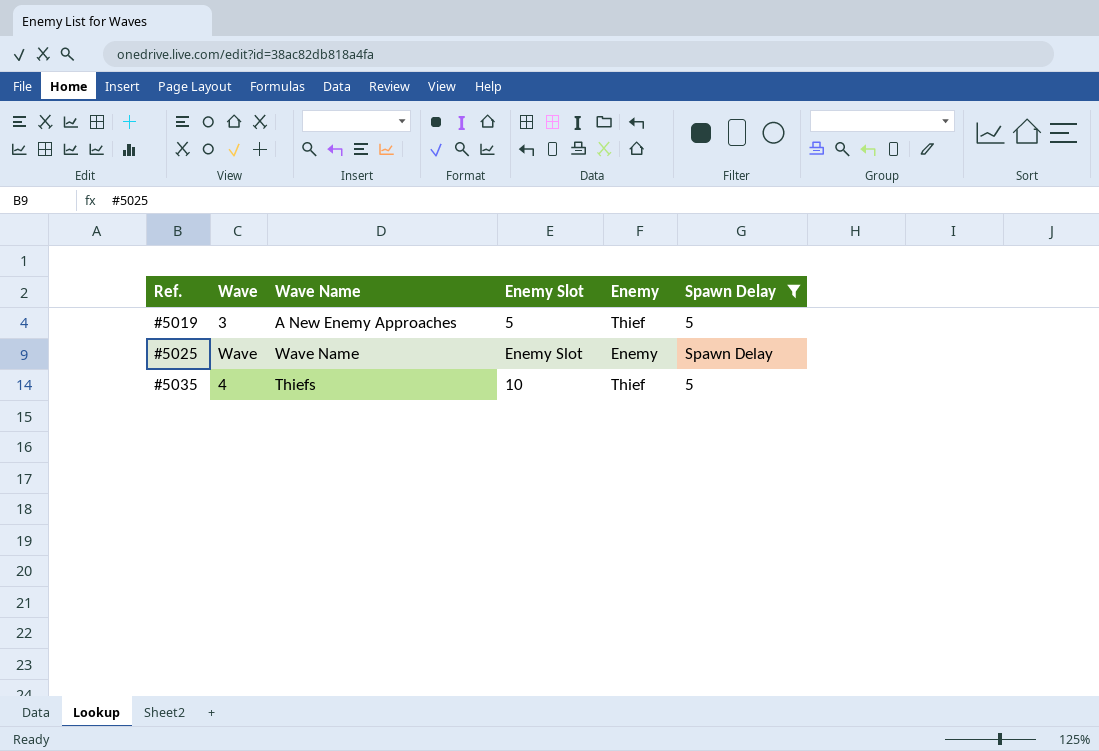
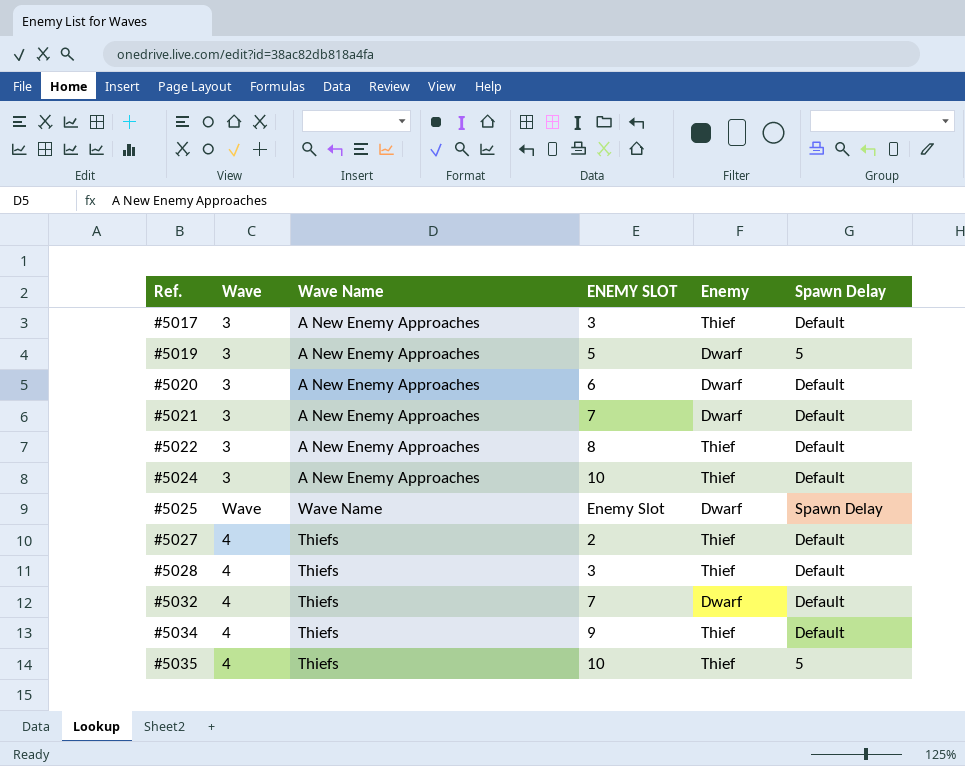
filter: Spawn Delay != Default -> none
column name: Enemy Slot -> ENEMY SLOT
#5019 | Enemy: Thief -> Dwarf
#5025 | Enemy: Enemy -> Dwarf

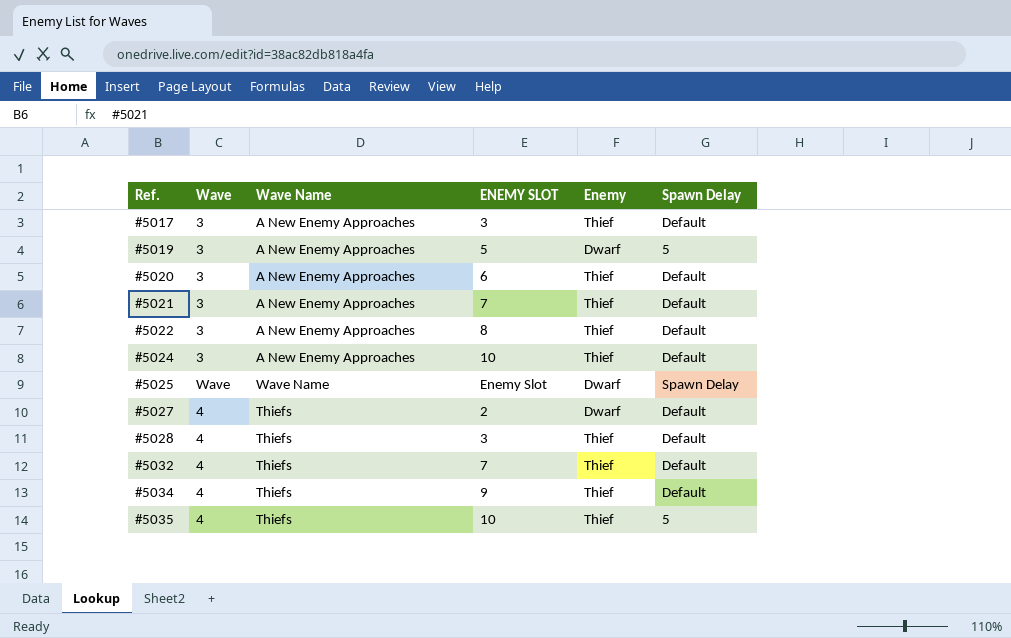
#5020 | Enemy: Dwarf -> Thief
#5021 | Enemy: Dwarf -> Thief
#5027 | Enemy: Thief -> Dwarf
#5032 | Enemy: Dwarf -> Thief

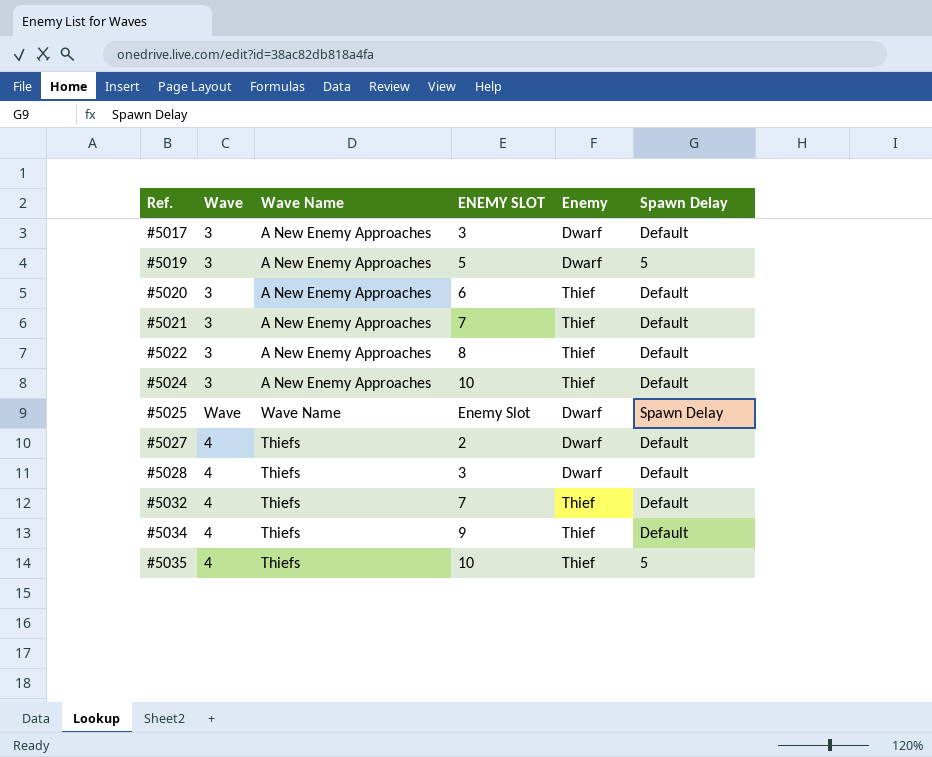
#5017 | Enemy: Thief -> Dwarf
#5028 | Enemy: Thief -> Dwarf

